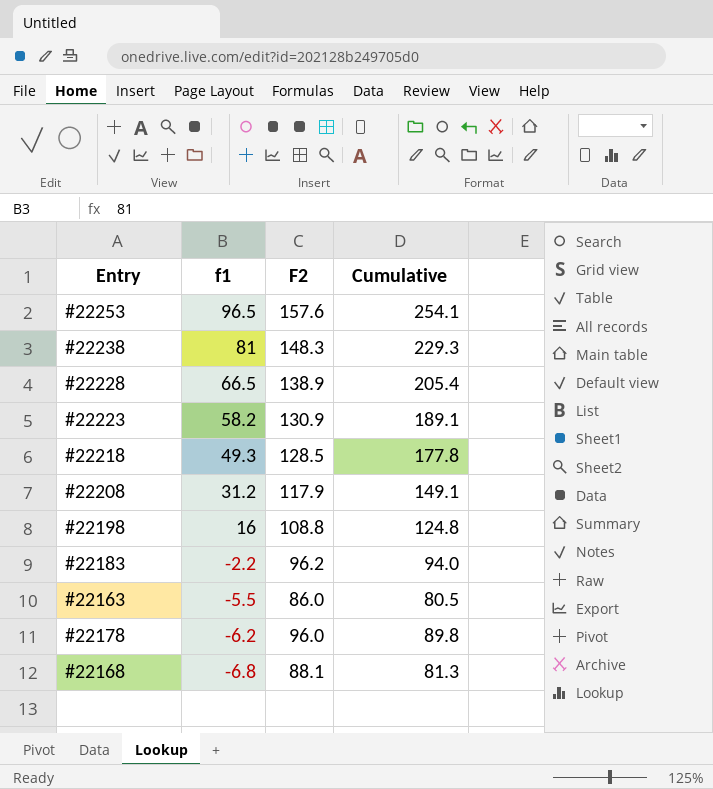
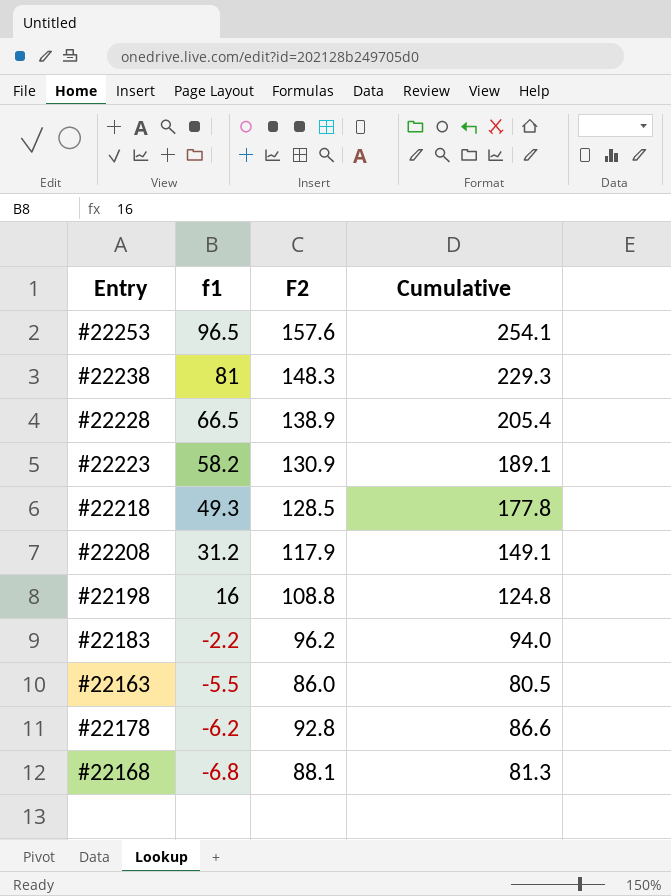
#22178 | F2: 96.0 -> 92.8
#22178 | Cumulative: 89.8 -> 86.6

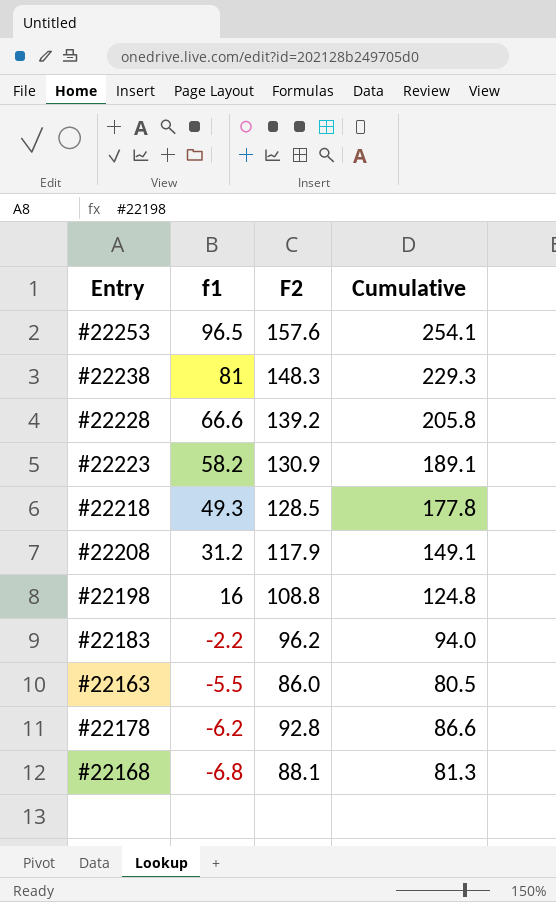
#22228 | f1: 66.5 -> 66.6
#22228 | F2: 138.9 -> 139.2
#22228 | Cumulative: 205.4 -> 205.8

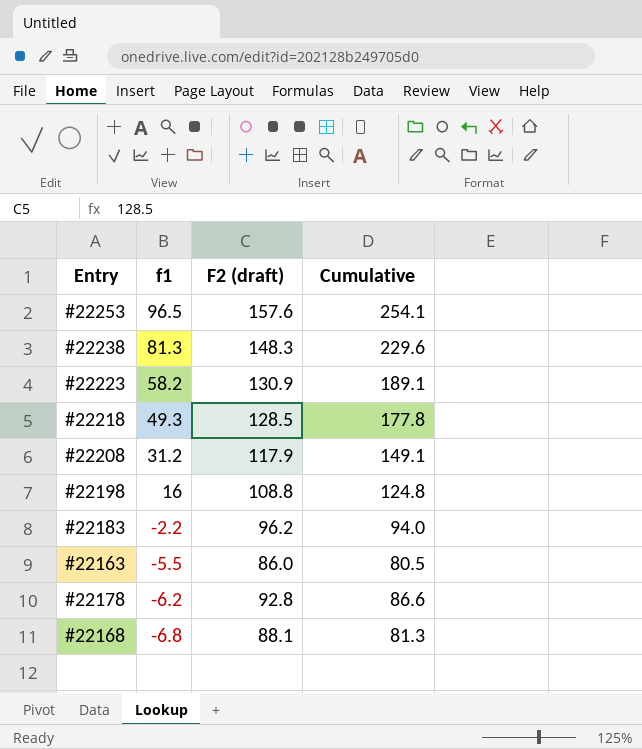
column name: F2 -> F2 (draft)
row #22228: 66.6 | 139.2 | 205.8 -> none
#22238 | f1: 81 -> 81.3
#22238 | Cumulative: 229.3 -> 229.6

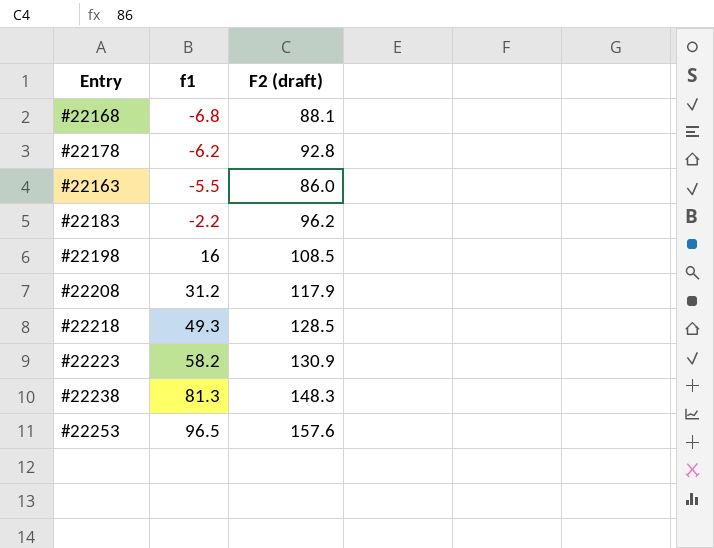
row order: f1 descending -> f1 ascending
column Cumulative | formula: [f1] + [F2 (draft)] -> none
#22198 | F2 (draft): 108.8 -> 108.5

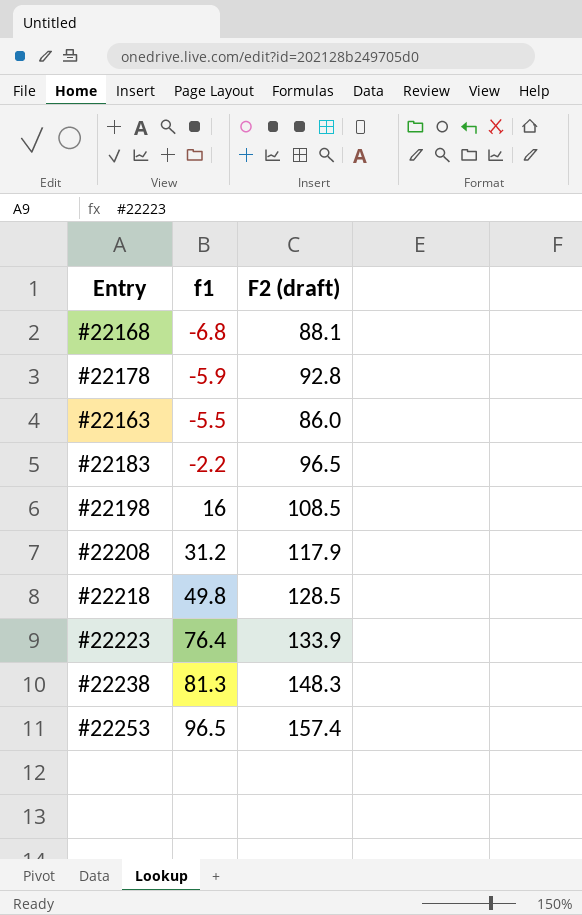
#22178 | f1: -6.2 -> -5.9
#22183 | F2 (draft): 96.2 -> 96.5
#22218 | f1: 49.3 -> 49.8
#22223 | f1: 58.2 -> 76.4
#22223 | F2 (draft): 130.9 -> 133.9
#22253 | F2 (draft): 157.6 -> 157.4

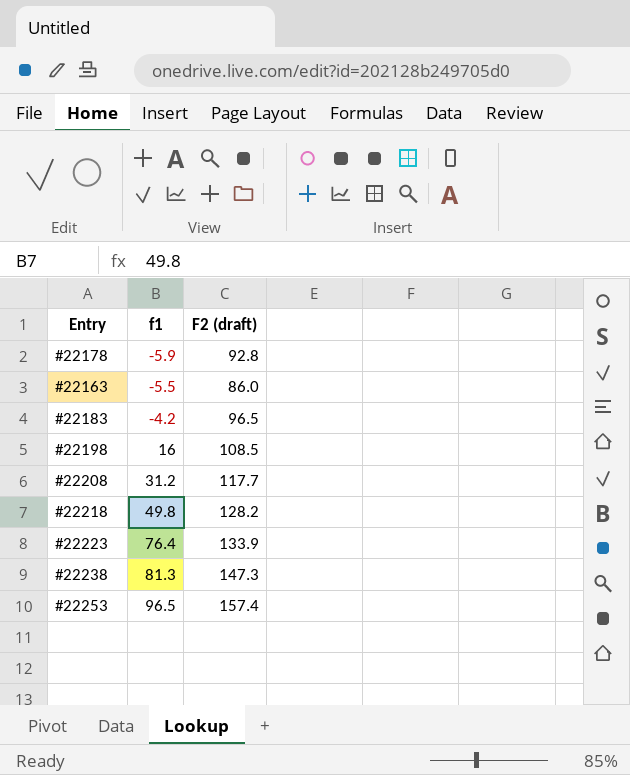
row #22168: -6.8 | 88.1 -> none
#22183 | f1: -2.2 -> -4.2
#22208 | F2 (draft): 117.9 -> 117.7
#22218 | F2 (draft): 128.5 -> 128.2
#22238 | F2 (draft): 148.3 -> 147.3

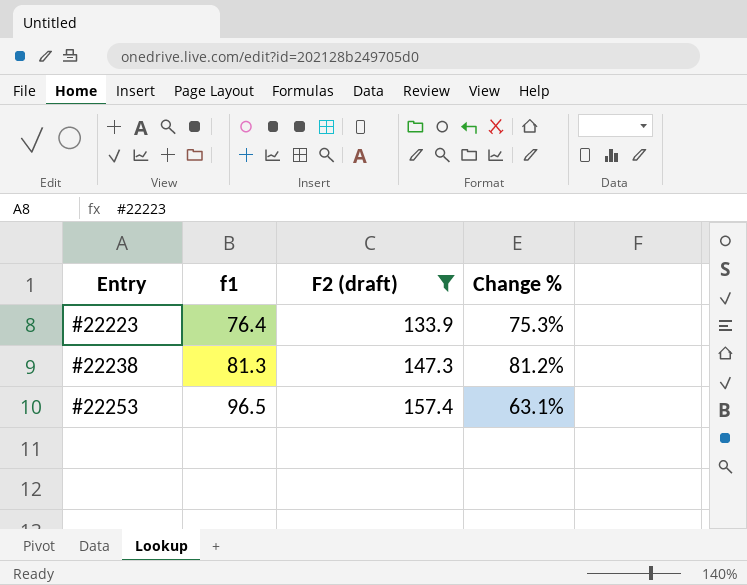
filter: none -> F2 (draft) >= 133.9
column Change % | formula: none -> ([F2 (draft)] - [f1]) / [f1]

